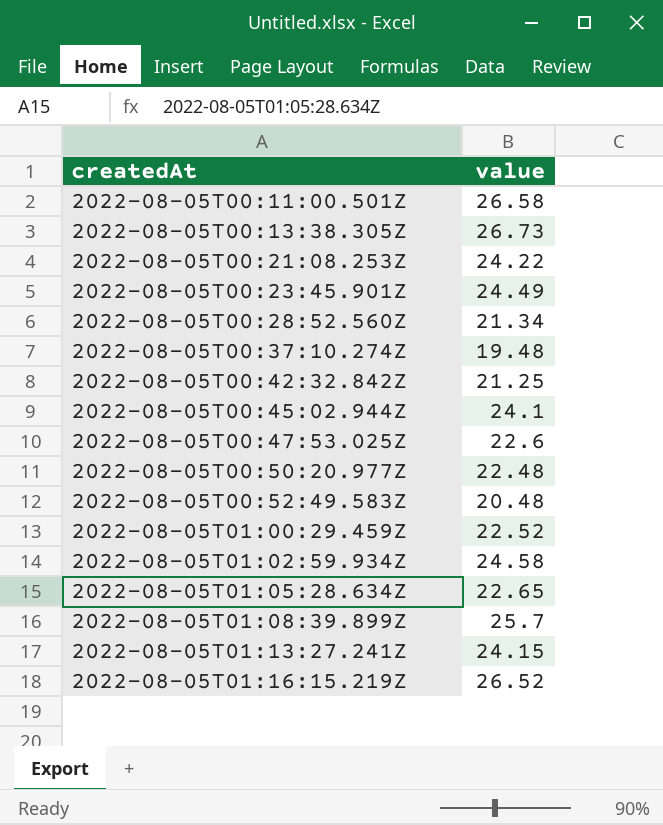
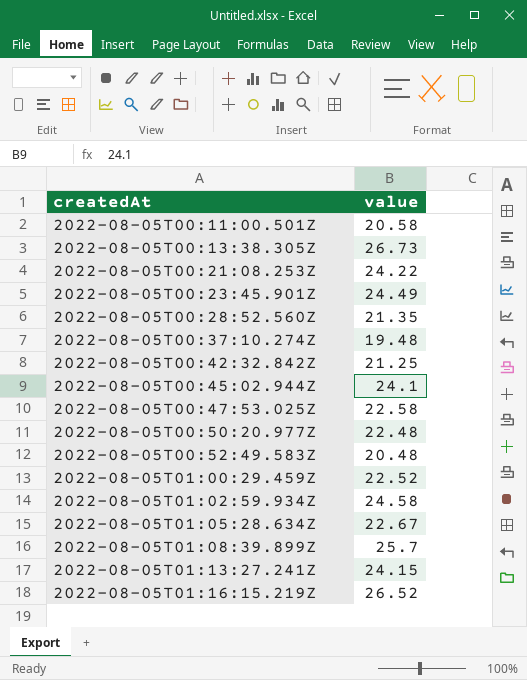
2022-08-05T00:11:00.501Z | value: 26.58 -> 20.58
2022-08-05T00:28:52.560Z | value: 21.34 -> 21.35
2022-08-05T00:47:53.025Z | value: 22.6 -> 22.58
2022-08-05T01:05:28.634Z | value: 22.65 -> 22.67

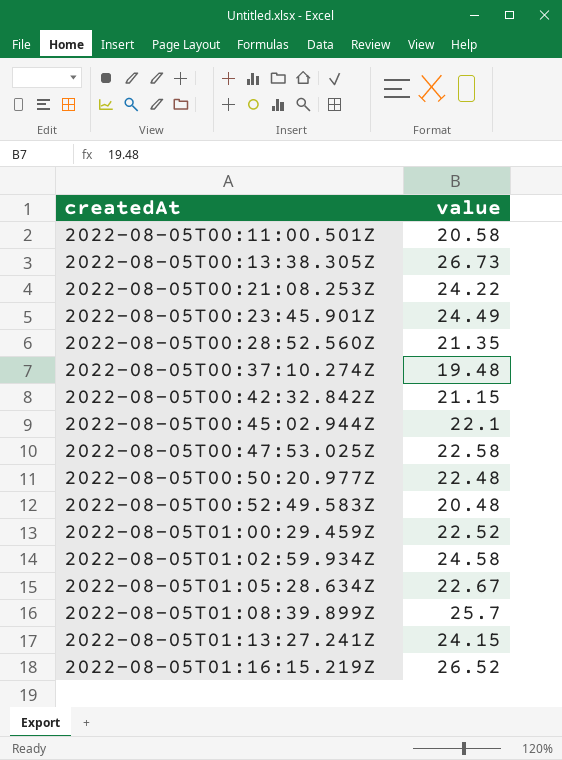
2022-08-05T00:42:32.842Z | value: 21.25 -> 21.15
2022-08-05T00:45:02.944Z | value: 24.1 -> 22.1

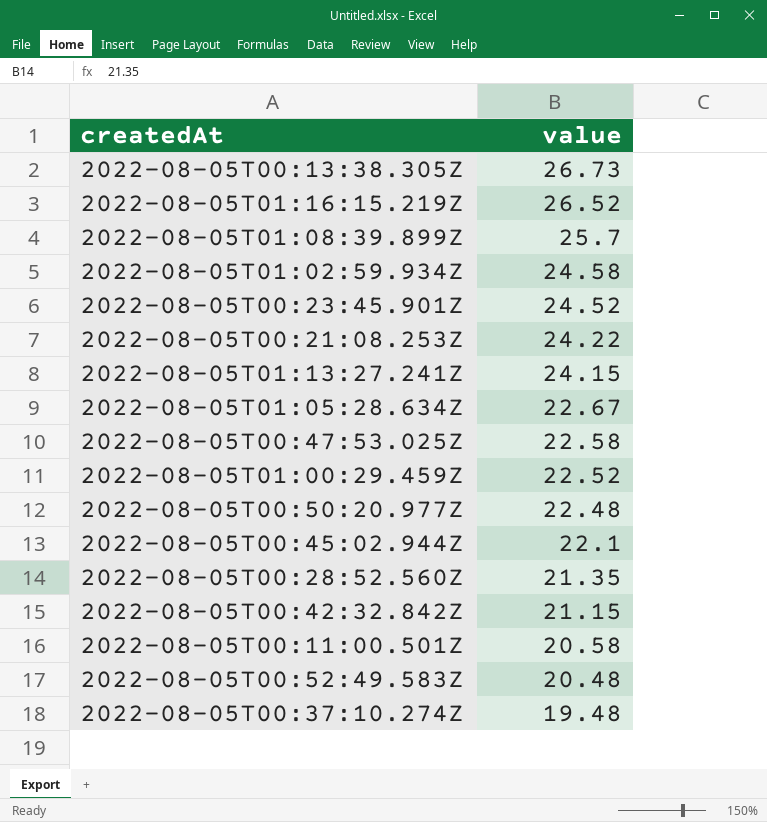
row order: createdAt ascending -> value descending
2022-08-05T00:23:45.901Z | value: 24.49 -> 24.52

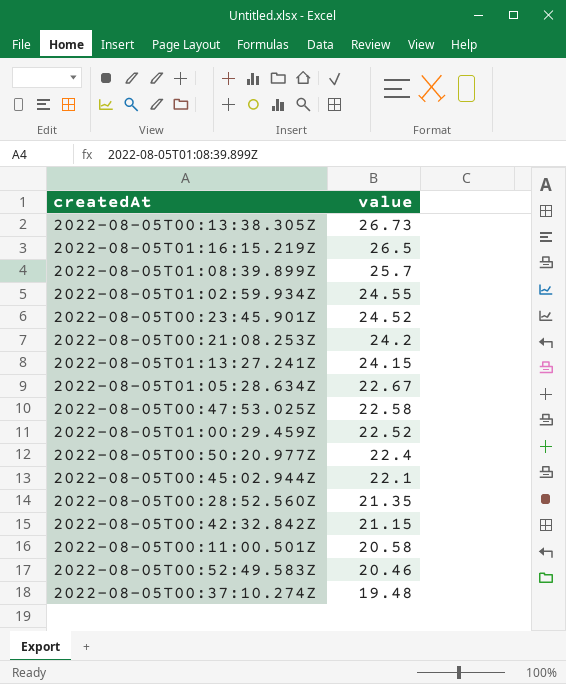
2022-08-05T01:16:15.219Z | value: 26.52 -> 26.5
2022-08-05T01:02:59.934Z | value: 24.58 -> 24.55
2022-08-05T00:21:08.253Z | value: 24.22 -> 24.2
2022-08-05T00:50:20.977Z | value: 22.48 -> 22.4
2022-08-05T00:52:49.583Z | value: 20.48 -> 20.46

